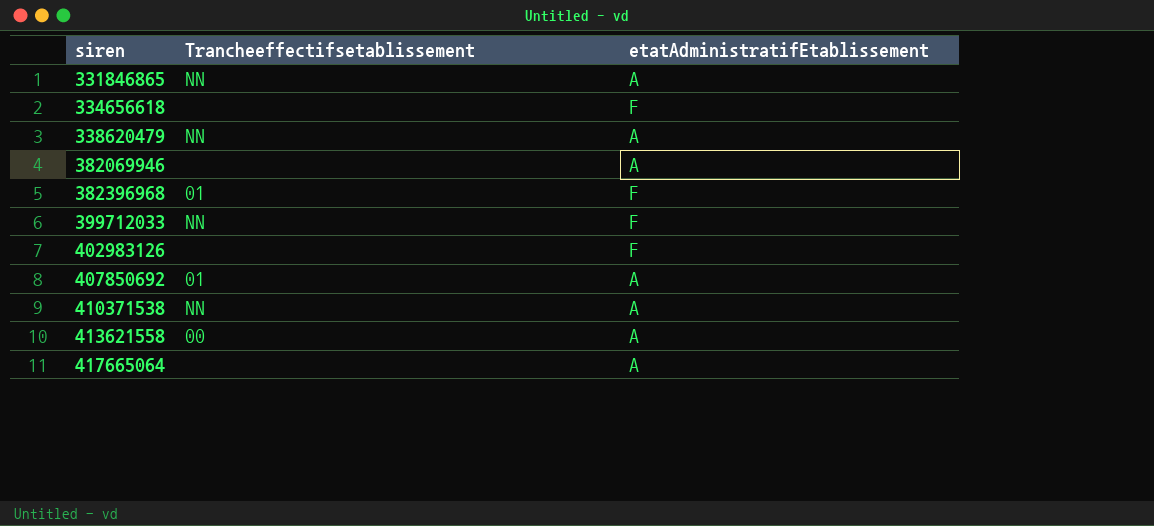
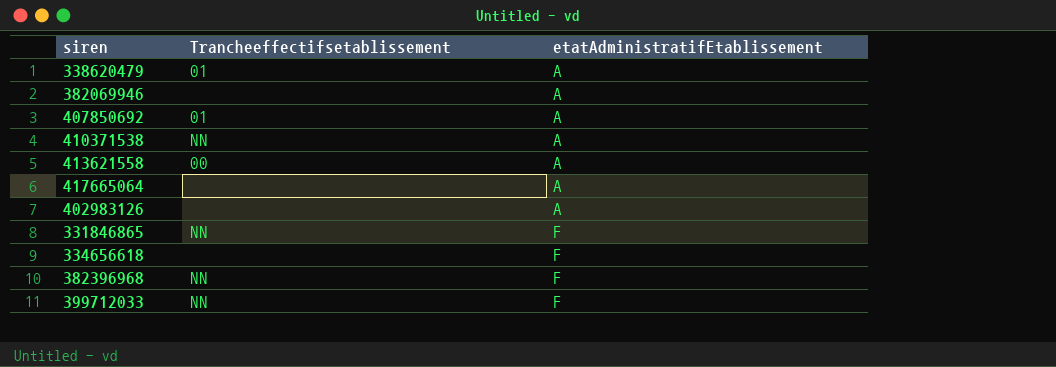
row order: siren ascending -> etatAdministratifEtablissement ascending
338620479 | Trancheeffectifsetablissement: NN -> 01
402983126 | etatAdministratifEtablissement: F -> A
331846865 | etatAdministratifEtablissement: A -> F
382396968 | Trancheeffectifsetablissement: 01 -> NN

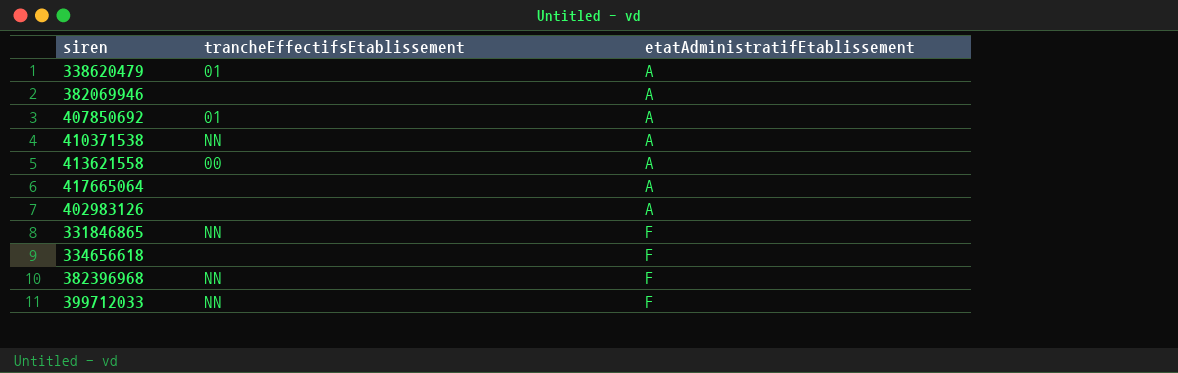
column name: Trancheeffectifsetablissement -> trancheEffectifsEtablissement

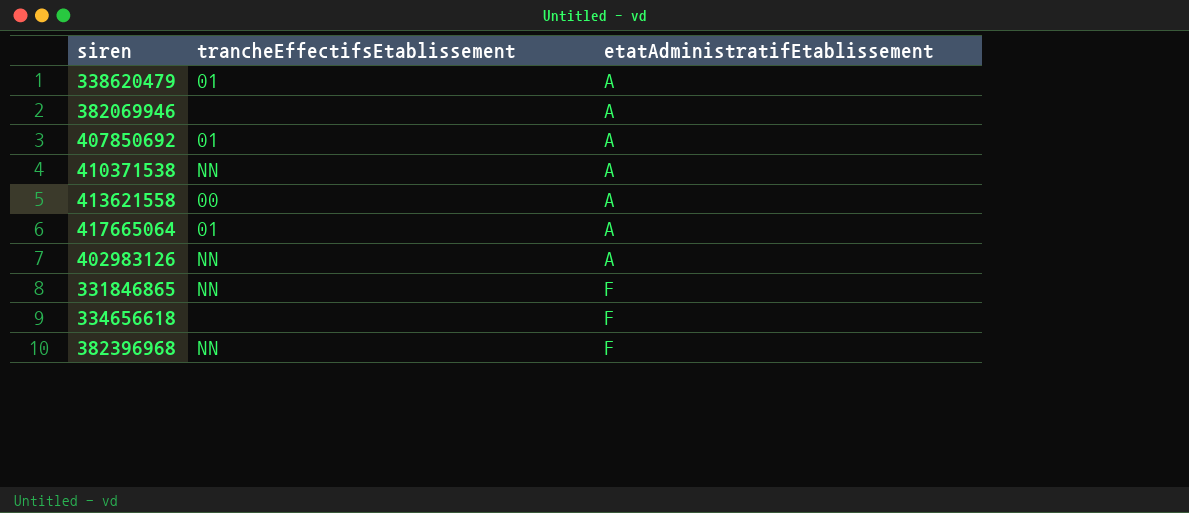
row 399712033: NN | F -> none
417665064 | trancheEffectifsEtablissement: none -> 01
402983126 | trancheEffectifsEtablissement: none -> NN

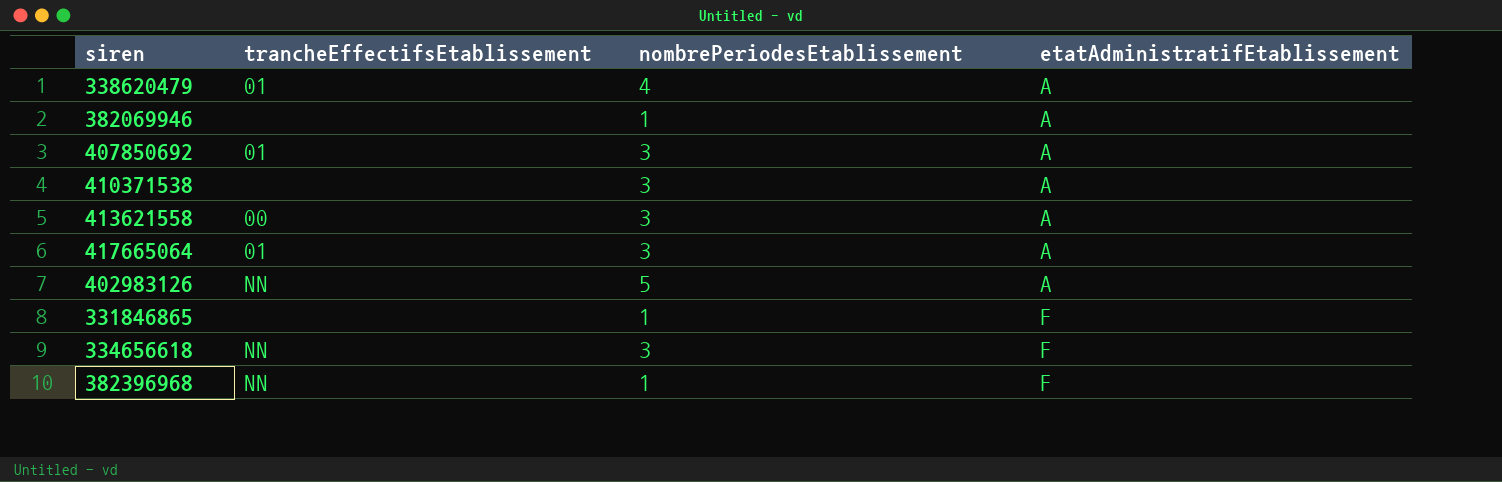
column nombrePeriodesEtablissement | position: none -> 3
410371538 | trancheEffectifsEtablissement: NN -> none
331846865 | trancheEffectifsEtablissement: NN -> none
334656618 | trancheEffectifsEtablissement: none -> NN

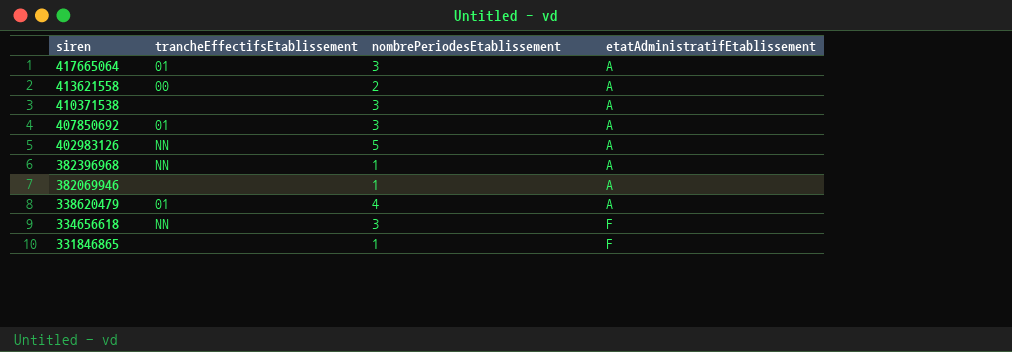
row order: etatAdministratifEtablissement ascending -> siren descending
413621558 | nombrePeriodesEtablissement: 3 -> 2
382396968 | etatAdministratifEtablissement: F -> A

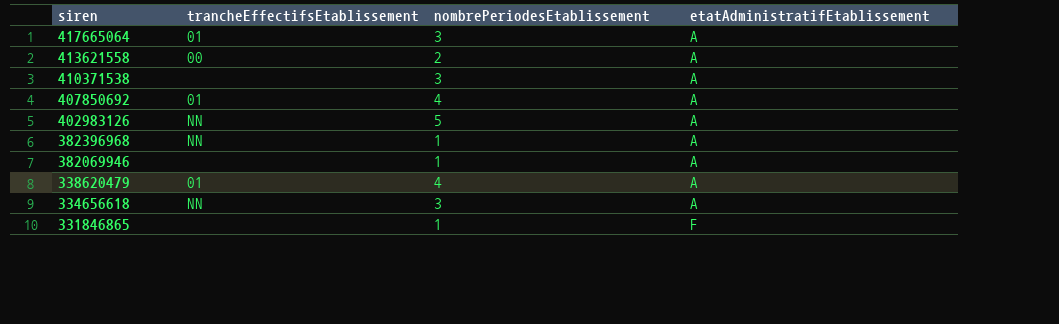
407850692 | nombrePeriodesEtablissement: 3 -> 4
334656618 | etatAdministratifEtablissement: F -> A

